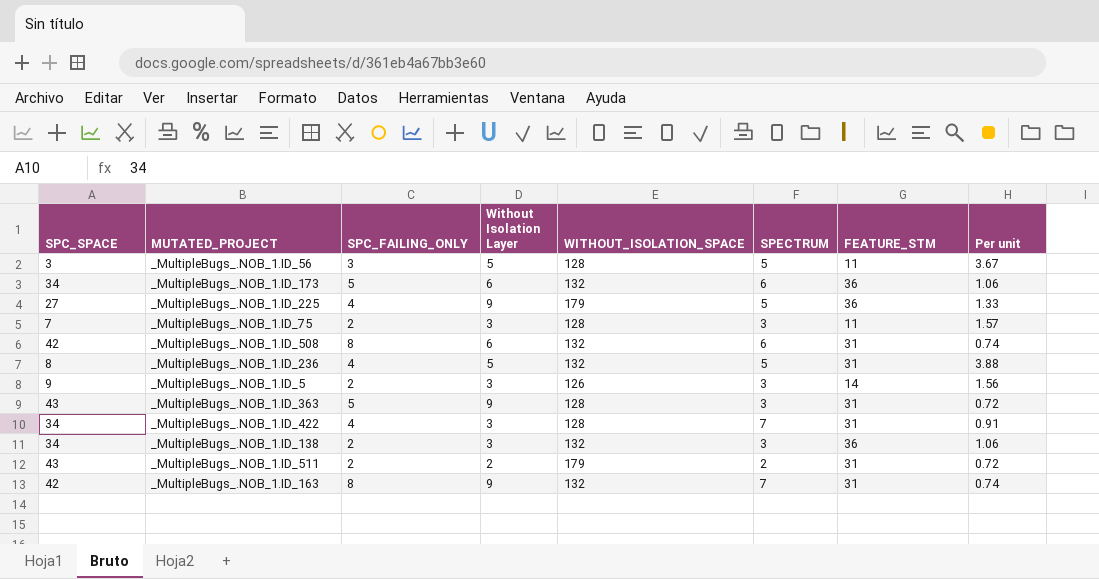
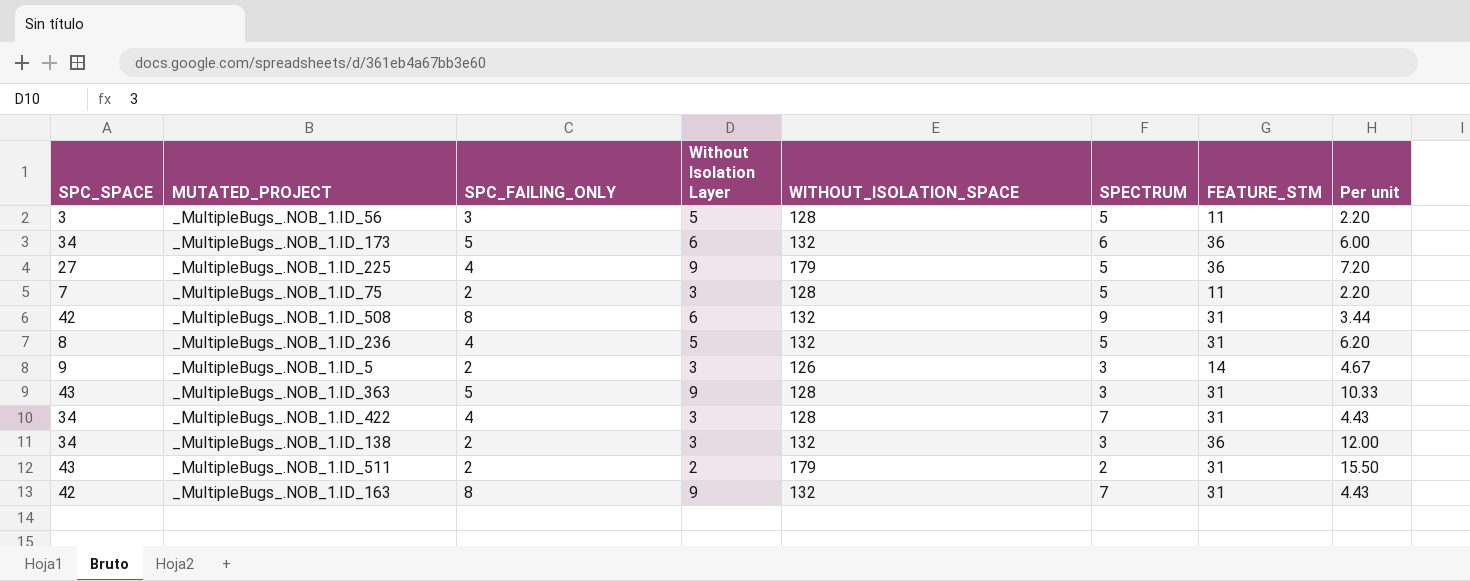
column Per unit | formula: [FEATURE_STM] / [SPC_SPACE] -> [FEATURE_STM] / [SPECTRUM]
_MultipleBugs_.NOB_1.ID_75 | SPECTRUM: 3 -> 5
_MultipleBugs_.NOB_1.ID_508 | SPECTRUM: 6 -> 9

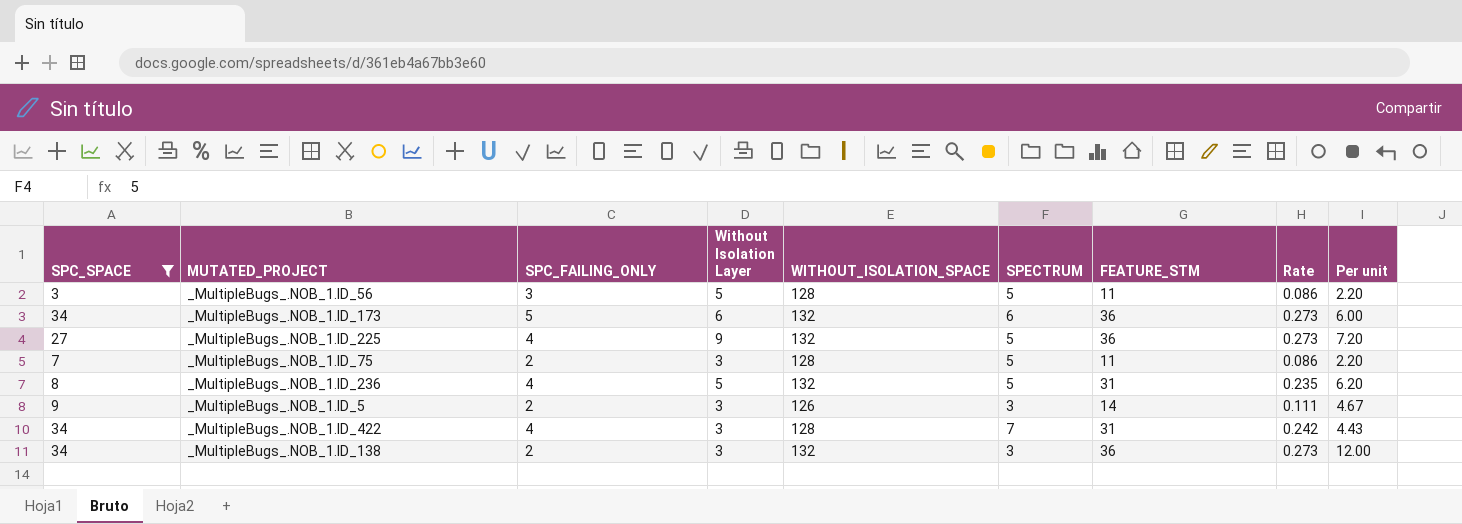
filter: none -> SPC_SPACE <= 34
column Rate | formula: none -> [FEATURE_STM] / [WITHOUT_ISOLATION_SPACE]
_MultipleBugs_.NOB_1.ID_225 | WITHOUT_ISOLATION_SPACE: 179 -> 132

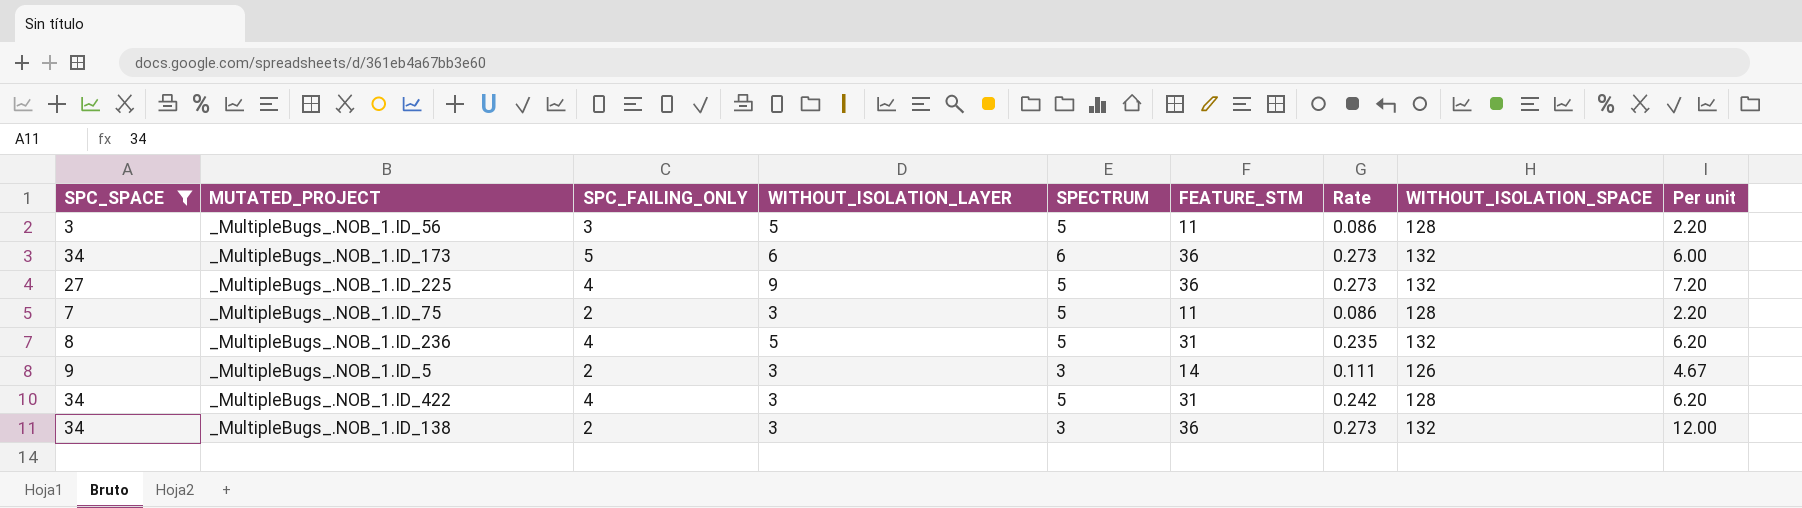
column name: Without Isolation Layer -> WITHOUT_ISOLATION_LAYER
column WITHOUT_ISOLATION_SPACE | position: 5 -> 8
_MultipleBugs_.NOB_1.ID_422 | SPECTRUM: 7 -> 5
_MultipleBugs_.NOB_1.ID_422 | Per unit: 4.43 -> 6.20

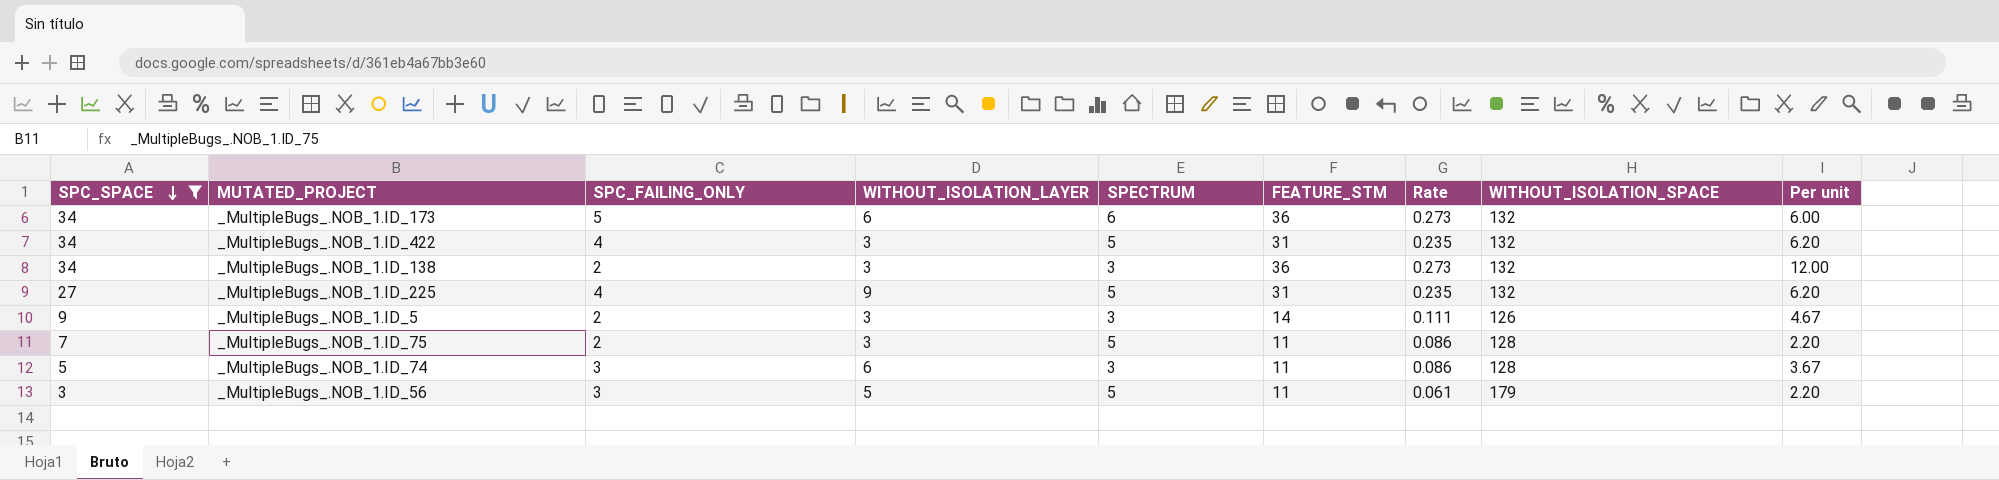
row order: none -> SPC_SPACE descending
row _MultipleBugs_.NOB_1.ID_236: 8 | 4 | 5 | 5 | 31 | 0.235 | 132 | 6.20 -> none
_MultipleBugs_.NOB_1.ID_422 | Rate: 0.242 -> 0.235
_MultipleBugs_.NOB_1.ID_422 | WITHOUT_ISOLATION_SPACE: 128 -> 132
_MultipleBugs_.NOB_1.ID_225 | FEATURE_STM: 36 -> 31
_MultipleBugs_.NOB_1.ID_225 | Rate: 0.273 -> 0.235
_MultipleBugs_.NOB_1.ID_225 | Per unit: 7.20 -> 6.20
row _MultipleBugs_.NOB_1.ID_74: none -> 5 | 3 | 6 | 3 | 11 | 0.086 | 128 | 3.67
_MultipleBugs_.NOB_1.ID_56 | Rate: 0.086 -> 0.061
_MultipleBugs_.NOB_1.ID_56 | WITHOUT_ISOLATION_SPACE: 128 -> 179

